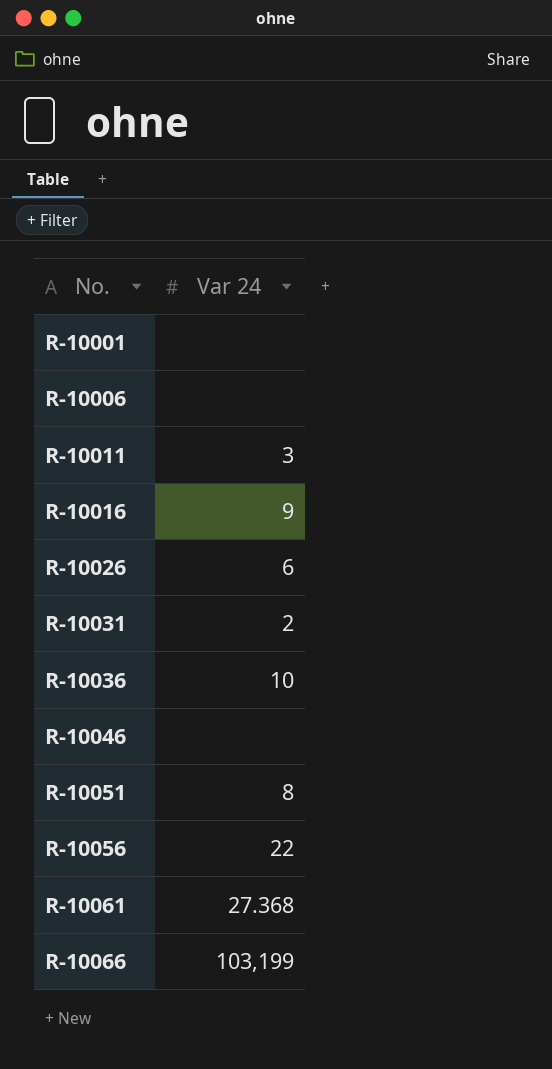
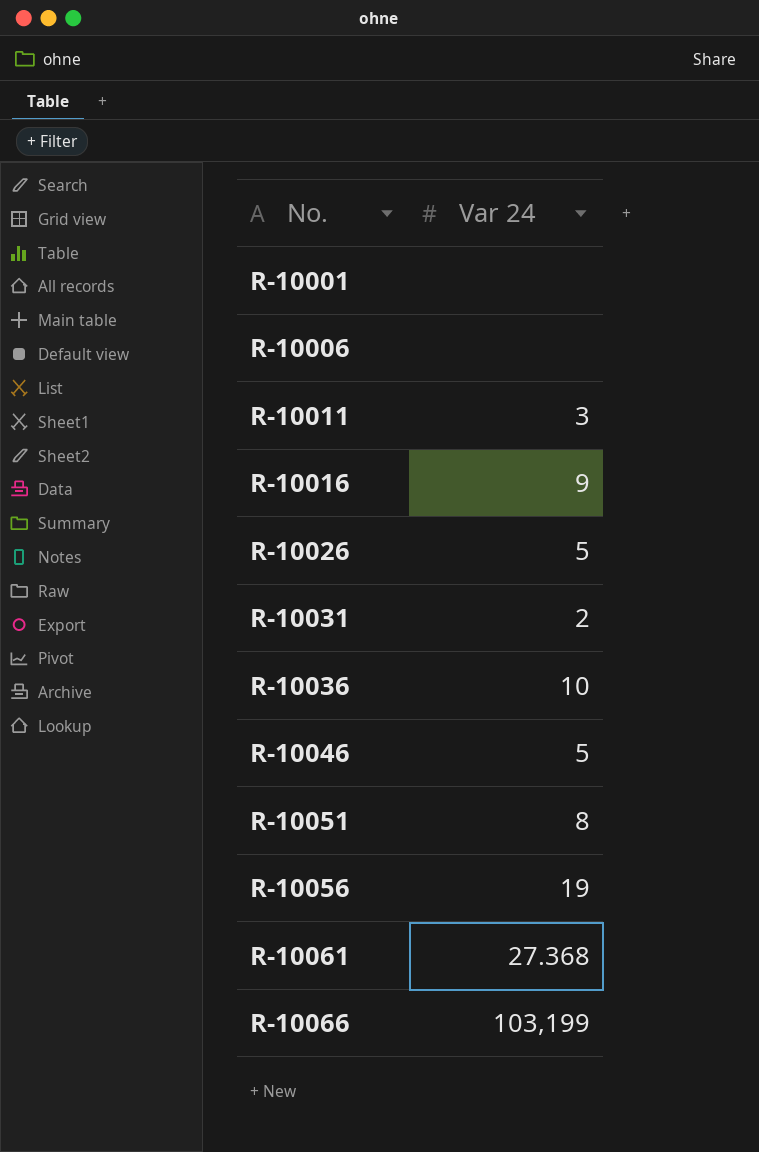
R-10026 | Var 24: 6 -> 5
R-10046 | Var 24: none -> 5
R-10056 | Var 24: 22 -> 19

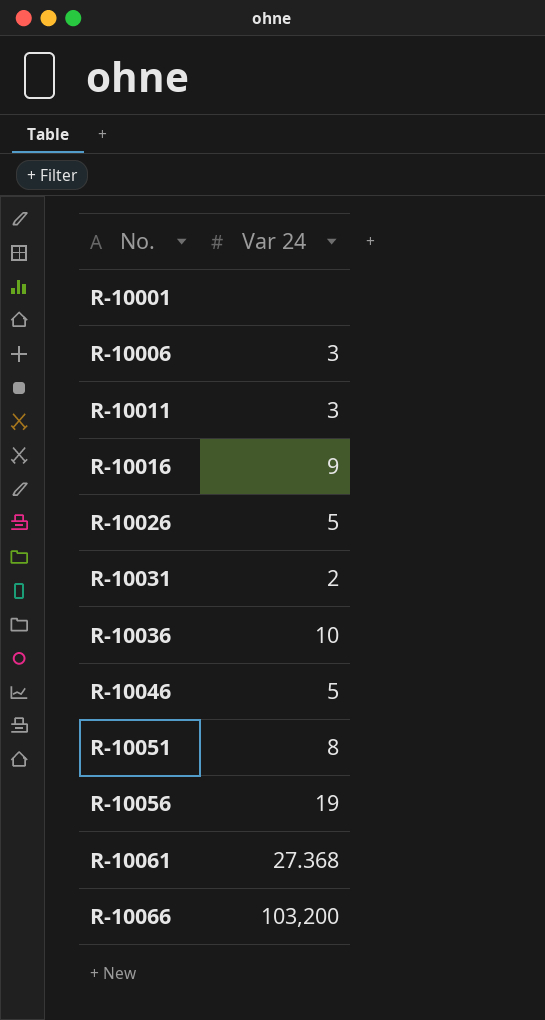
R-10006 | Var 24: none -> 3
R-10066 | Var 24: 103,199 -> 103,200

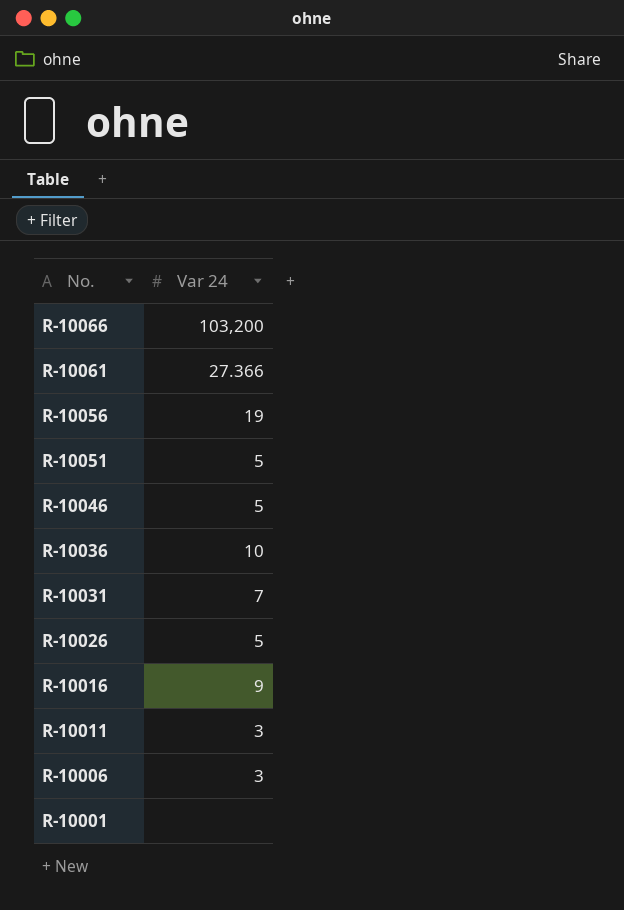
row order: No. ascending -> No. descending
R-10061 | Var 24: 27.368 -> 27.366
R-10051 | Var 24: 8 -> 5
R-10031 | Var 24: 2 -> 7

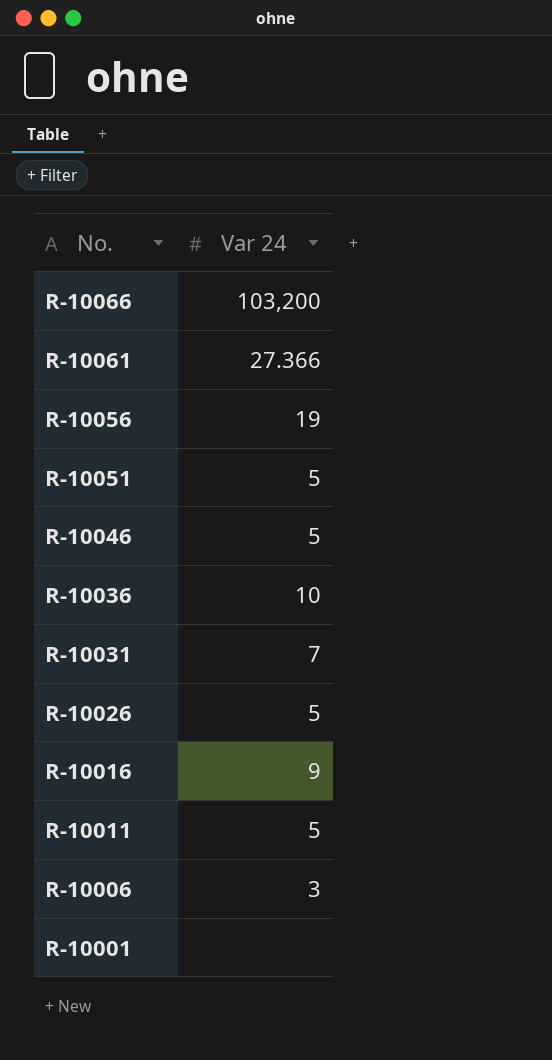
R-10011 | Var 24: 3 -> 5

